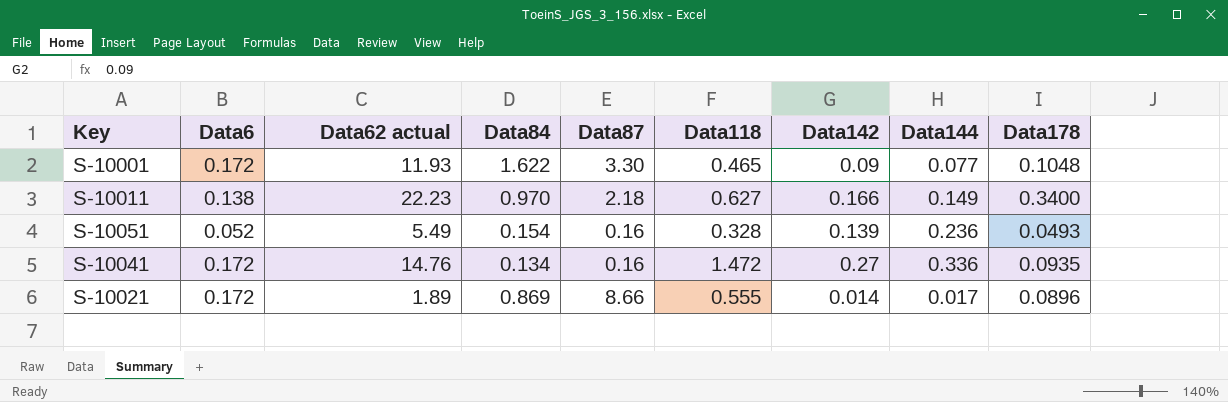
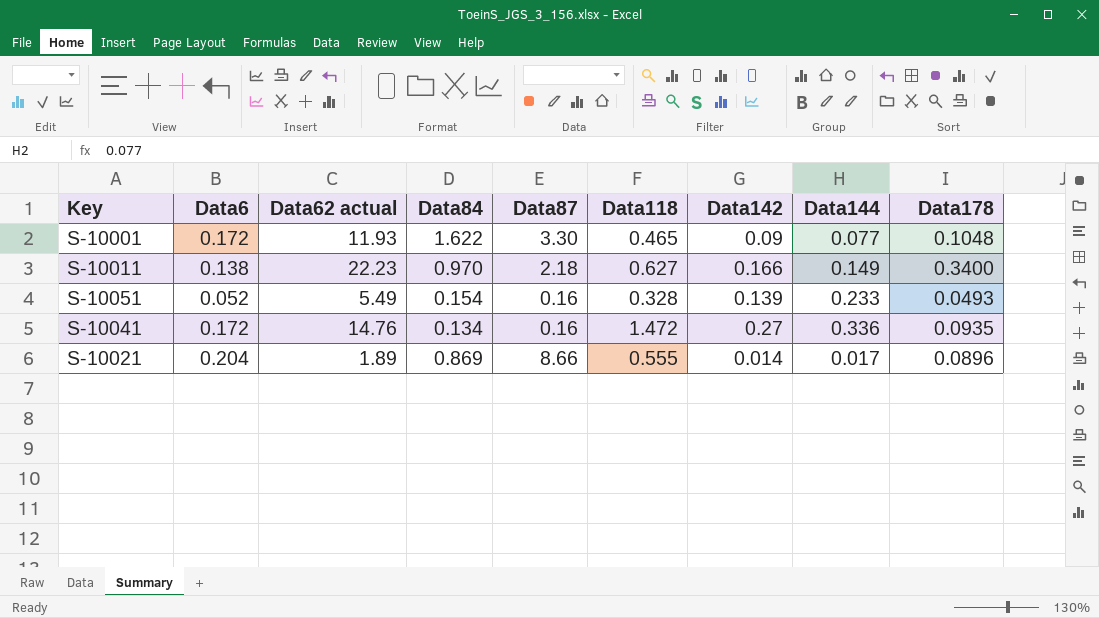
S-10051 | Data144: 0.236 -> 0.233
S-10021 | Data6: 0.172 -> 0.204

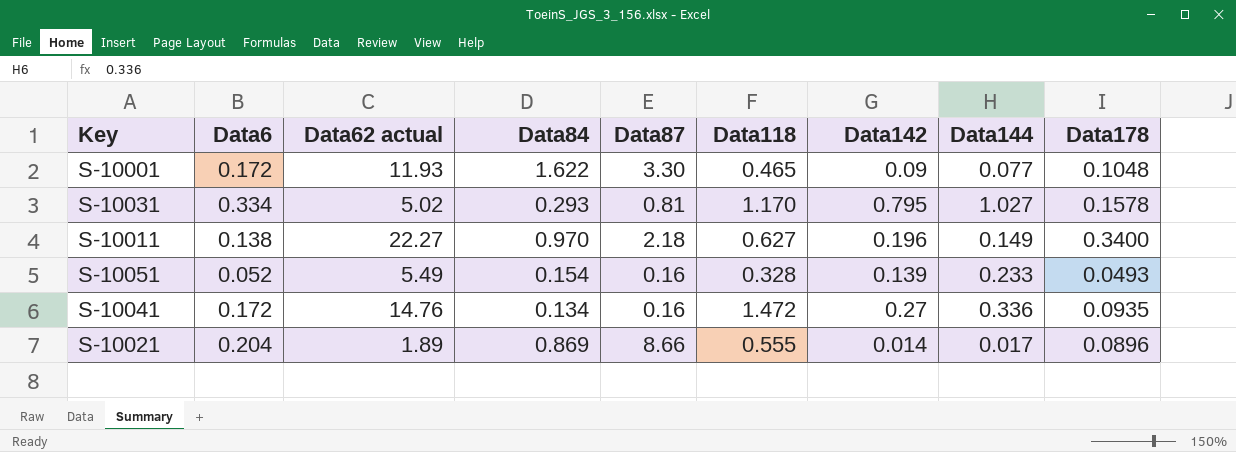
row S-10031: none -> 0.334 | 5.02 | 0.293 | 0.81 | 1.170 | 0.795 | 1.027 | 0.1578
S-10011 | Data62 actual: 22.23 -> 22.27
S-10011 | Data142: 0.166 -> 0.196

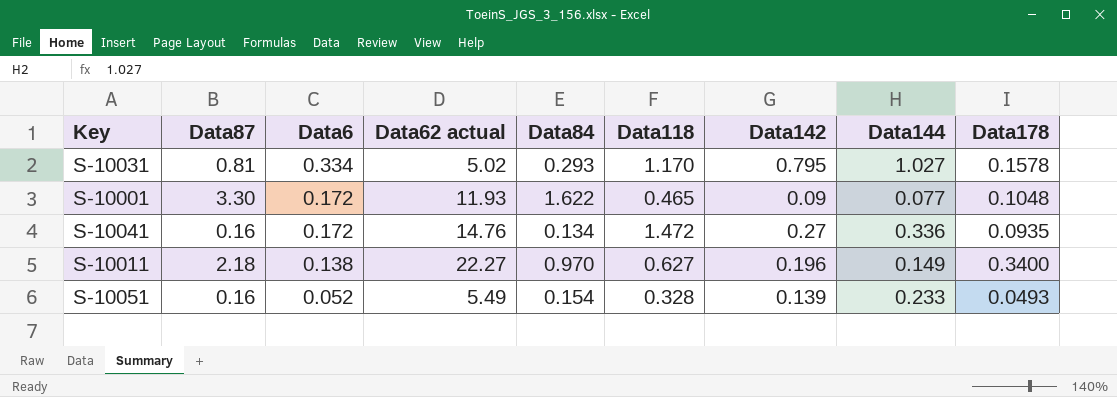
row order: none -> Data6 descending
column Data87 | position: 5 -> 2
row S-10021: 0.204 | 1.89 | 0.869 | 8.66 | 0.555 | 0.014 | 0.017 | 0.0896 -> none

